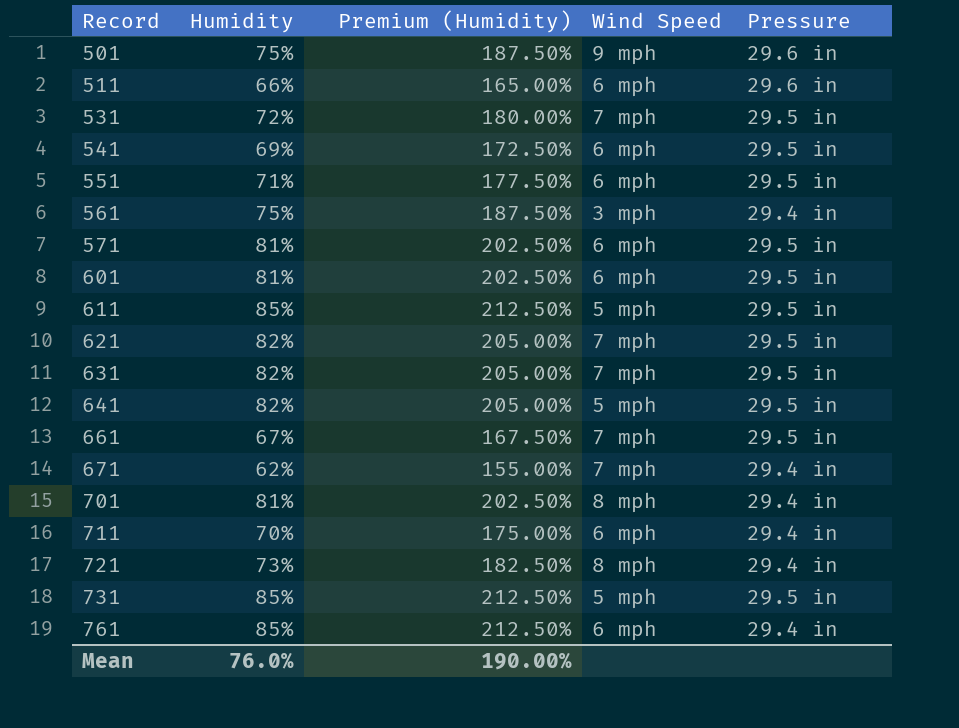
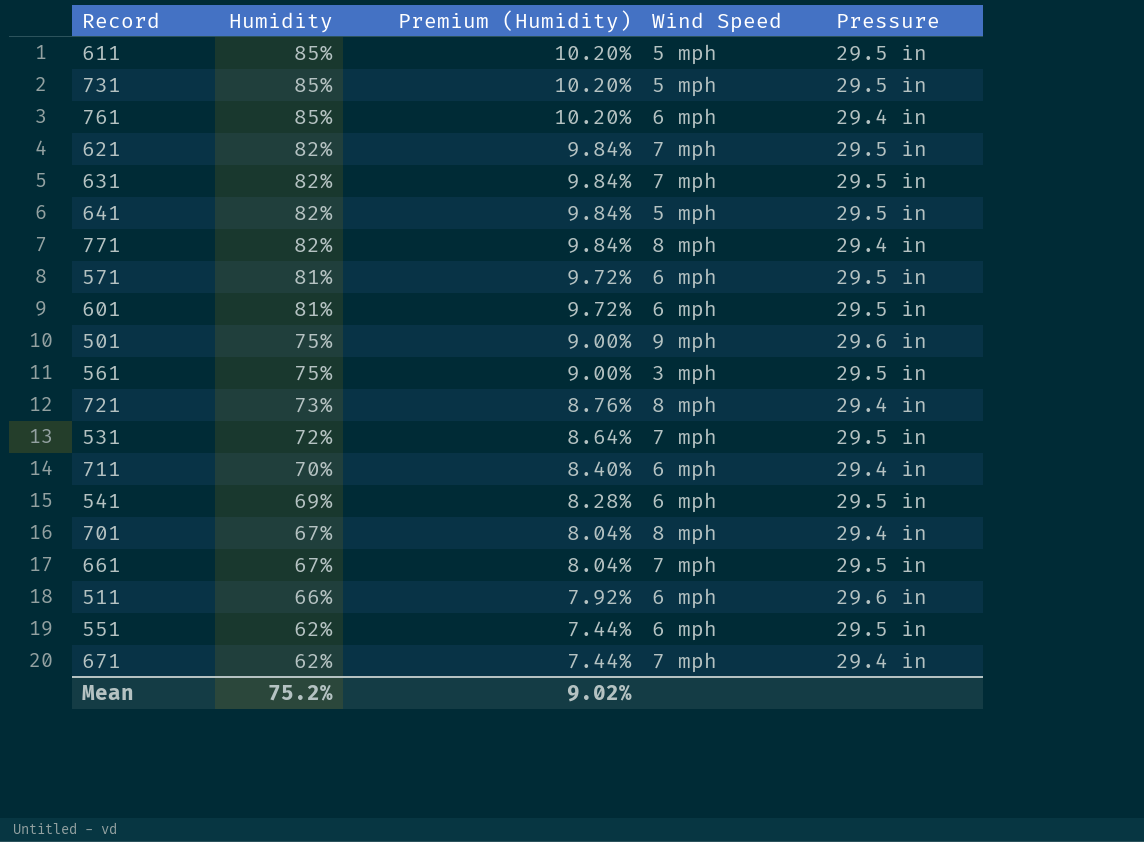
row order: Record ascending -> Humidity descending
column Premium (Humidity) | formula: [Humidity] * 2.5 -> [Humidity] * 0.12
row 771: none -> 82% | 9.84% | 8 mph | 29.4 in
561 | Pressure: 29.4 in -> 29.5 in
701 | Humidity: 81% -> 67%
551 | Humidity: 71% -> 62%
Mean | Humidity: 76.0% -> 75.2%
Mean | Premium (Humidity): 190.00% -> 9.02%

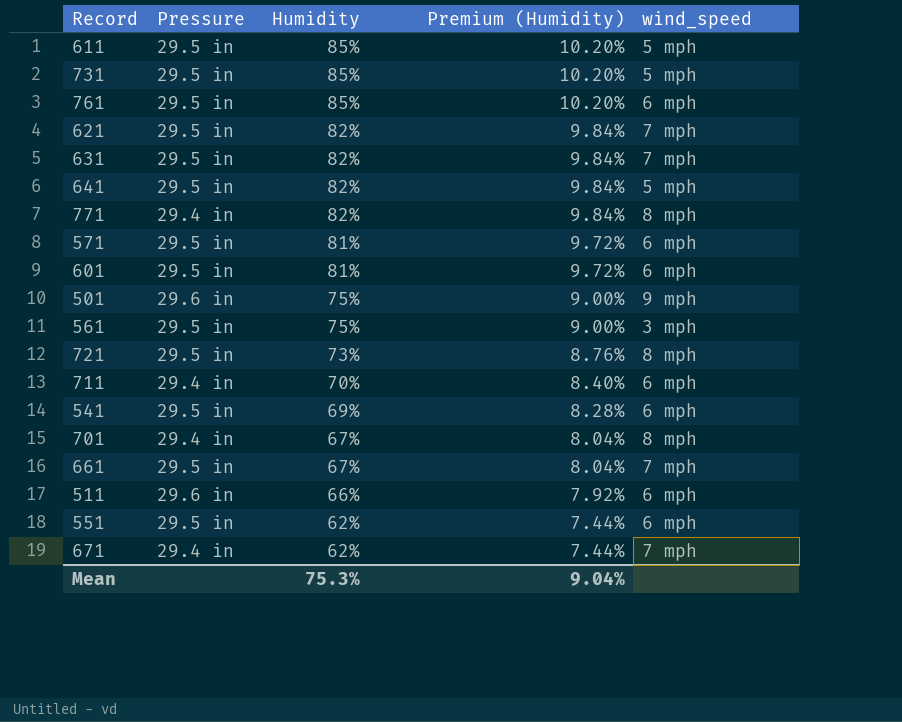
column Pressure | position: 5 -> 2
column name: Wind Speed -> wind_speed
row 531: 72% | 8.64% | 7 mph | 29.5 in -> none
761 | Pressure: 29.4 in -> 29.5 in
721 | Pressure: 29.4 in -> 29.5 in
Mean | Humidity: 75.2% -> 75.3%
Mean | Premium (Humidity): 9.02% -> 9.04%

